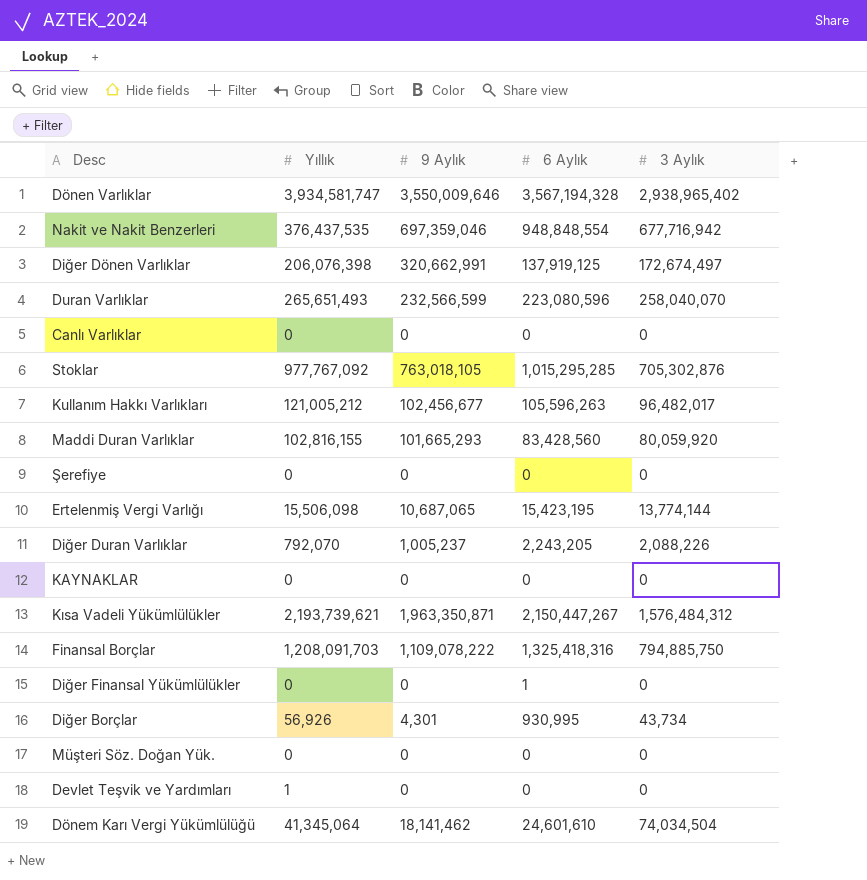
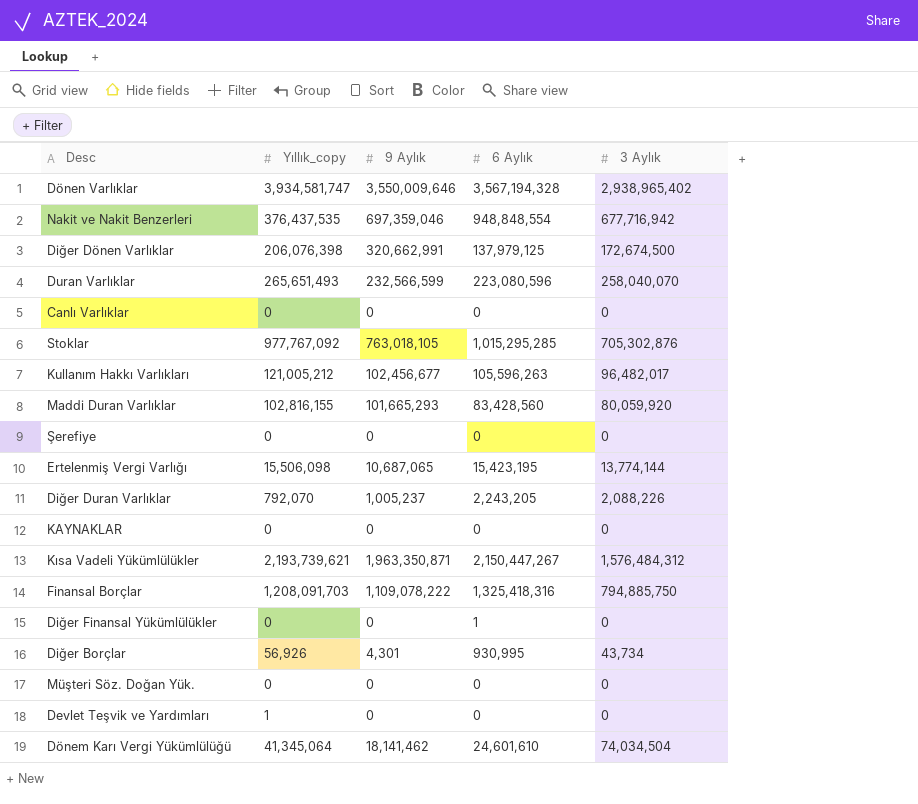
column name: Yıllık -> Yıllık_copy
Diğer Dönen Varlıklar | 6 Aylık: 137,919,125 -> 137,979,125
Diğer Dönen Varlıklar | 3 Aylık: 172,674,497 -> 172,674,500

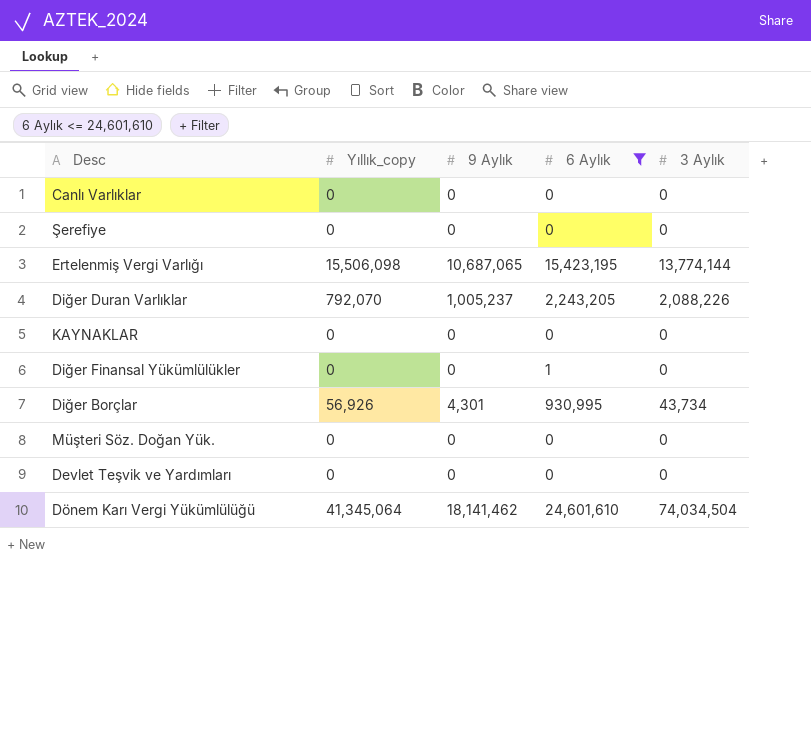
filter: none -> 6 Aylık <= 24,601,610
Devlet Teşvik ve Yardımları | Yıllık_copy: 1 -> 0

